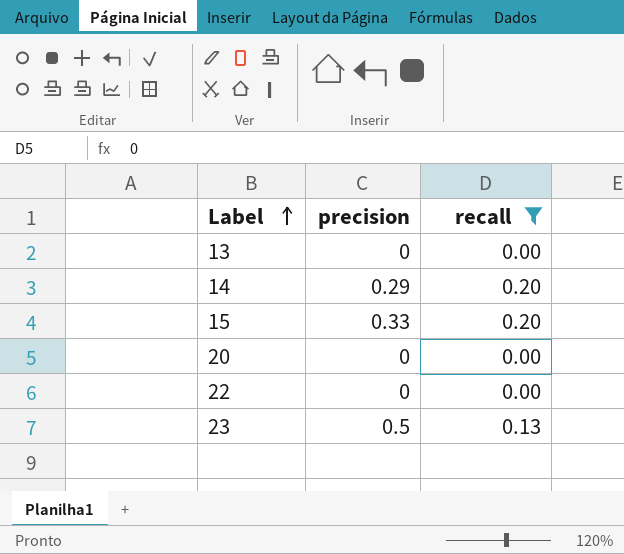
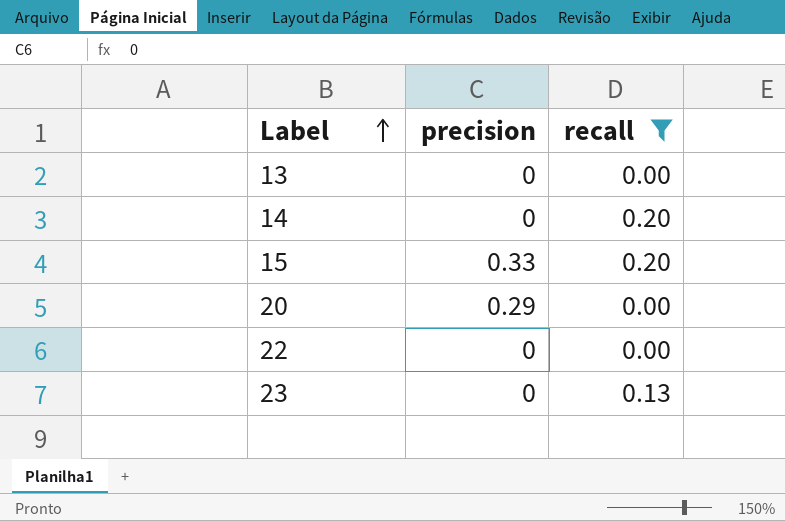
14 | precision: 0.29 -> 0
20 | precision: 0 -> 0.29
23 | precision: 0.5 -> 0

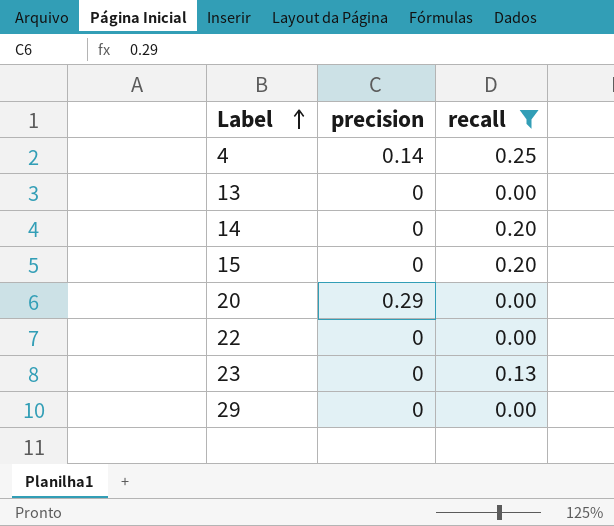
row 4: none -> 0.14 | 0.25
15 | precision: 0.33 -> 0
row 29: none -> 0 | 0.00

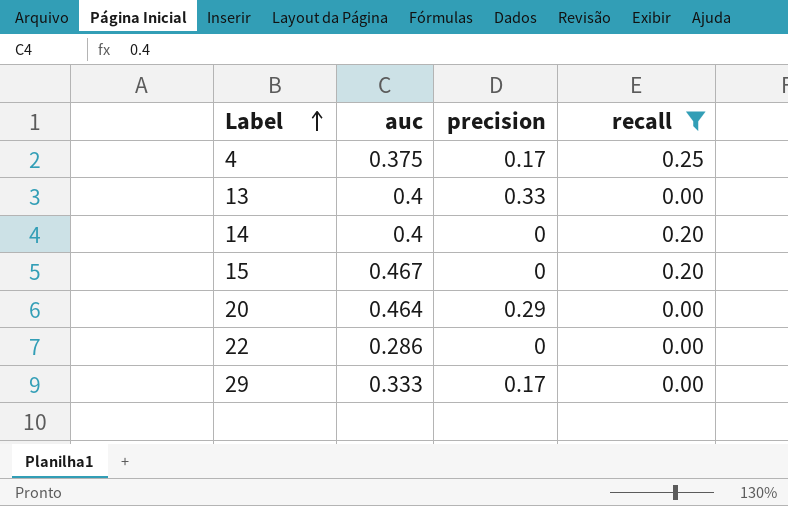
column auc | position: none -> 2
row 23: 0 | 0.13 -> none
4 | precision: 0.14 -> 0.17
13 | precision: 0 -> 0.33
29 | precision: 0 -> 0.17

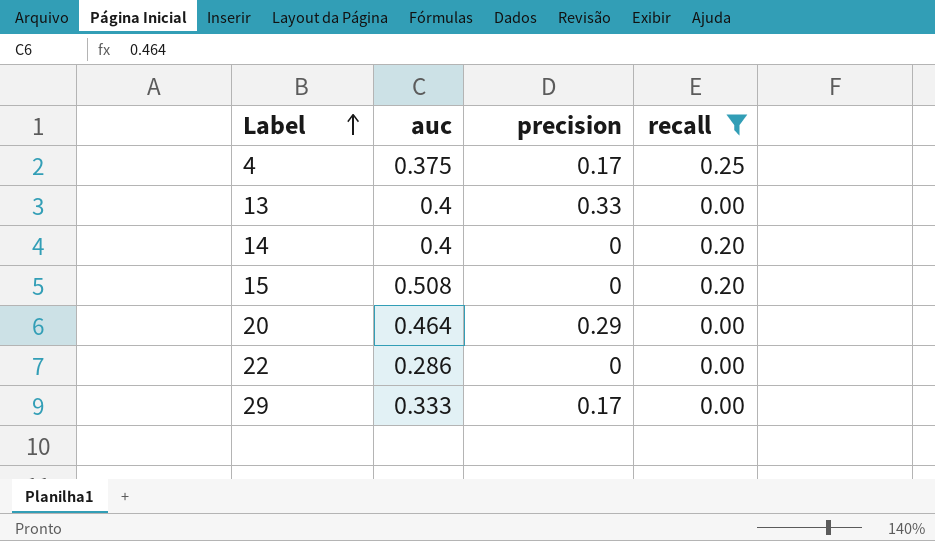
15 | auc: 0.467 -> 0.508

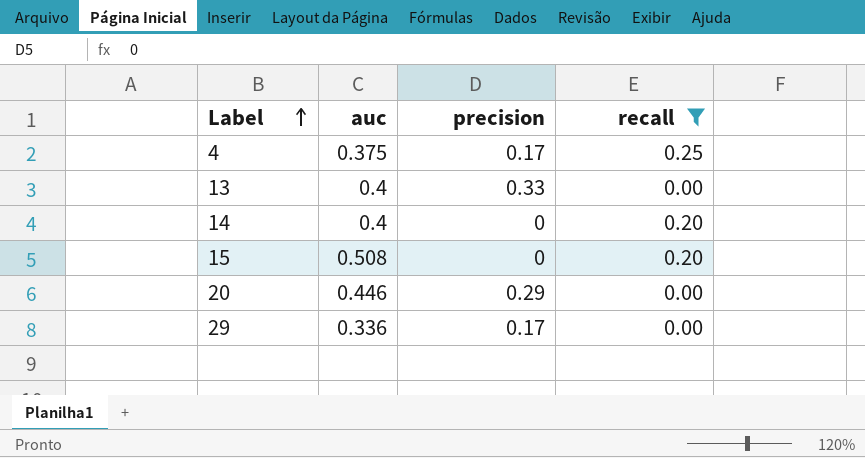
row 22: 0.286 | 0 | 0.00 -> none
20 | auc: 0.464 -> 0.446
29 | auc: 0.333 -> 0.336

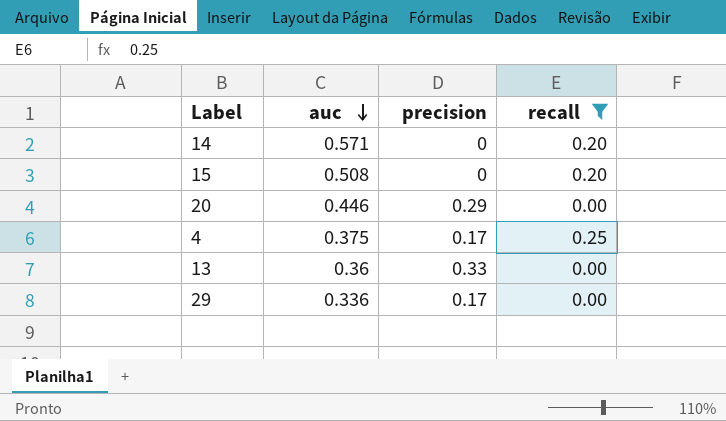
row order: Label ascending -> auc descending
14 | auc: 0.4 -> 0.571
13 | auc: 0.4 -> 0.36

